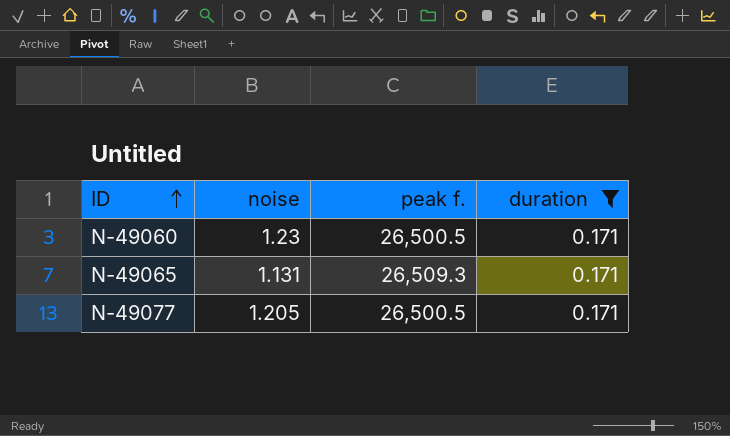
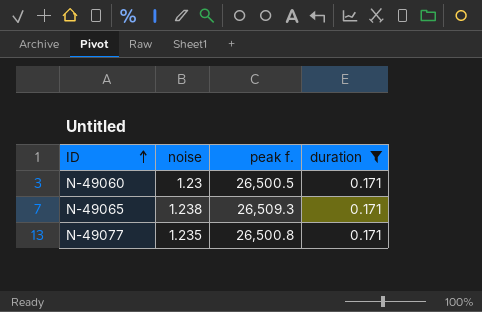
N-49065 | noise: 1.131 -> 1.238
N-49077 | noise: 1.205 -> 1.235
N-49077 | peak f.: 26,500.5 -> 26,500.8

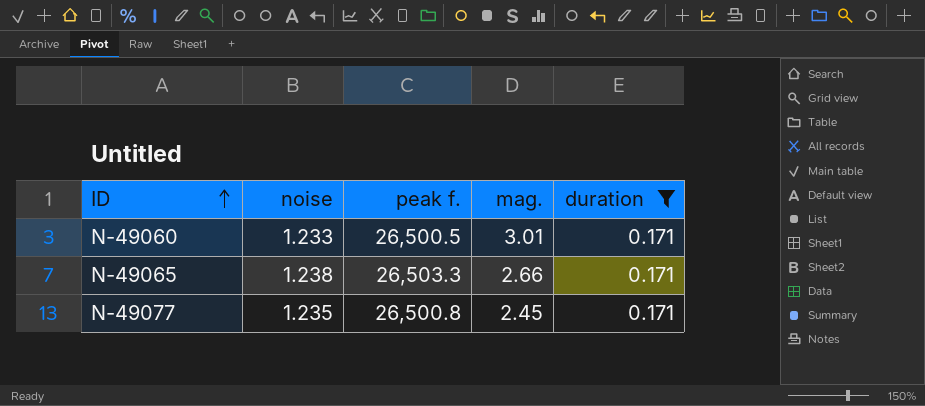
column mag. | position: none -> 4
N-49060 | noise: 1.23 -> 1.233
N-49065 | peak f.: 26,509.3 -> 26,503.3

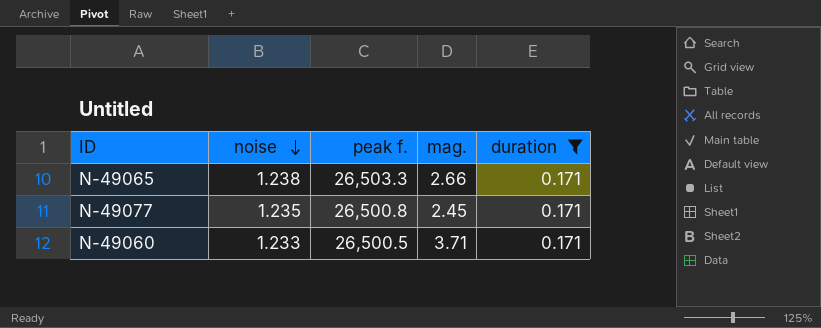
row order: ID ascending -> noise descending
N-49060 | mag.: 3.01 -> 3.71

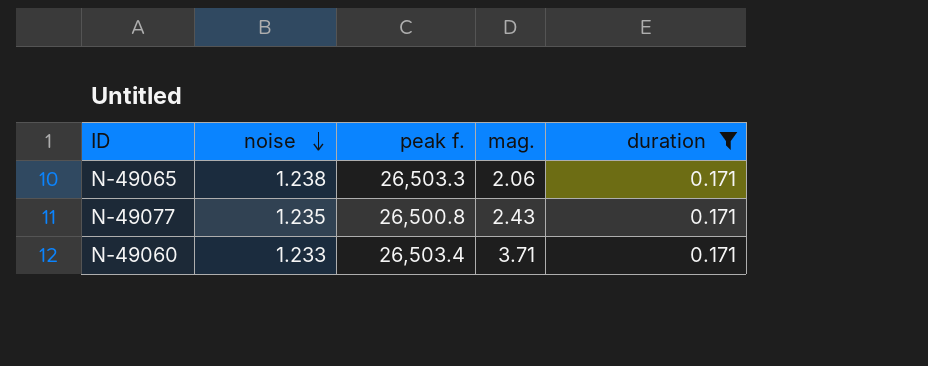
N-49065 | mag.: 2.66 -> 2.06
N-49077 | mag.: 2.45 -> 2.43
N-49060 | peak f.: 26,500.5 -> 26,503.4

